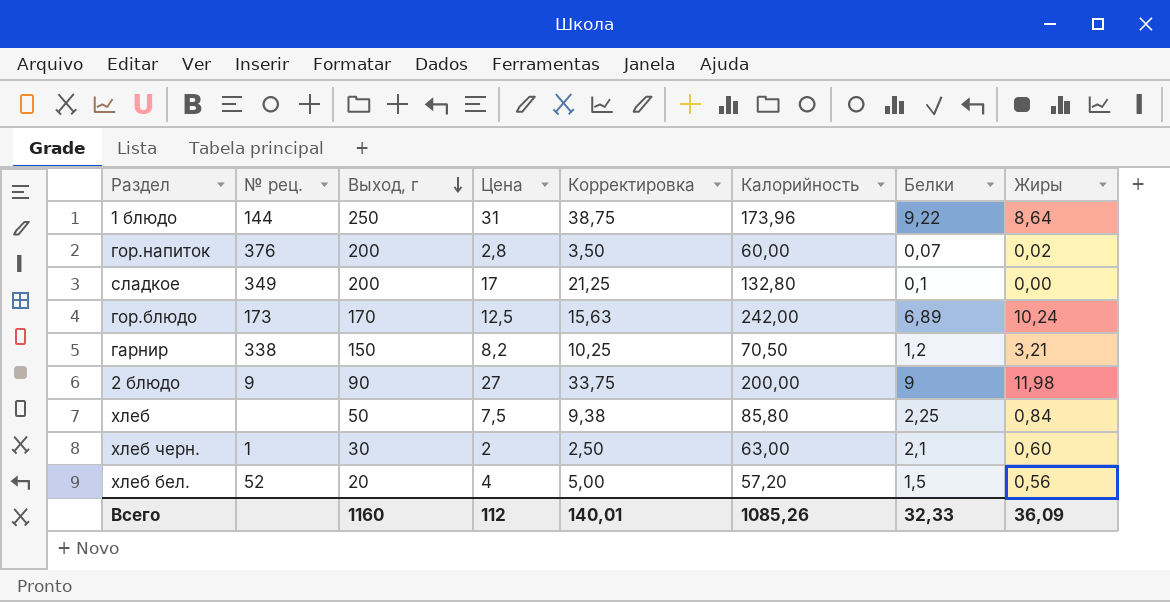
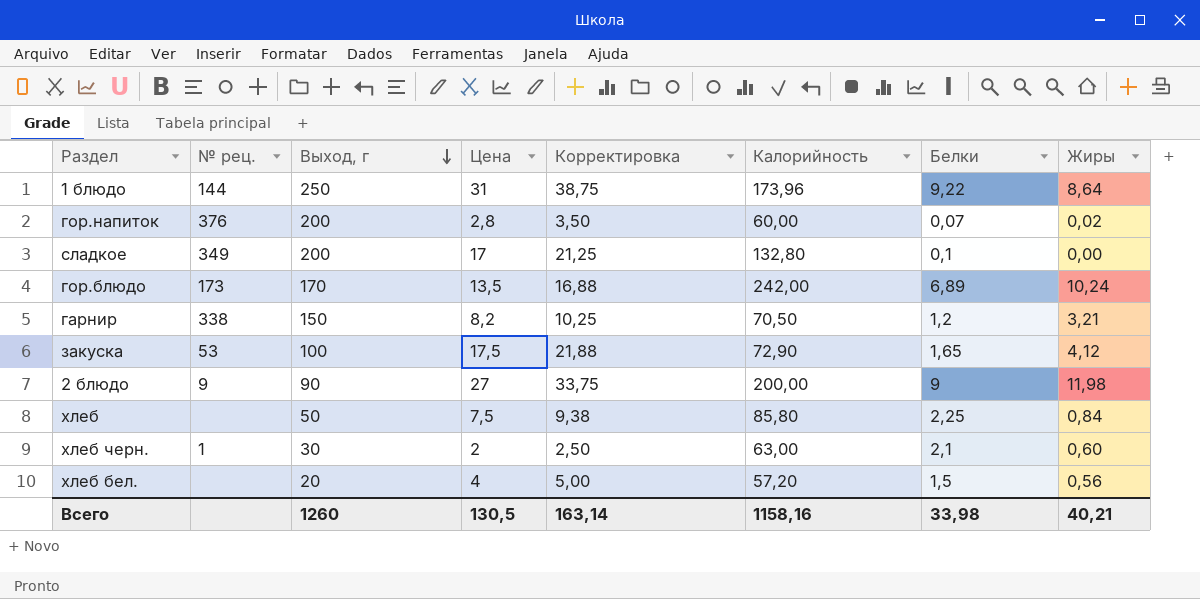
гор.блюдо | Цена: 12,5 -> 13,5
гор.блюдо | Корректировка: 15,63 -> 16,88
row закуска: none -> 53 | 100 | 17,5 | 21,88 | 72,90 | 1,65 | 4,12
хлеб бел. | № рец.: 52 -> none
Всего | Выход, г: 1160 -> 1260
Всего | Цена: 112 -> 130,5
Всего | Корректировка: 140,01 -> 163,14
Всего | Калорийность: 1085,26 -> 1158,16
Всего | Белки: 32,33 -> 33,98
Всего | Жиры: 36,09 -> 40,21

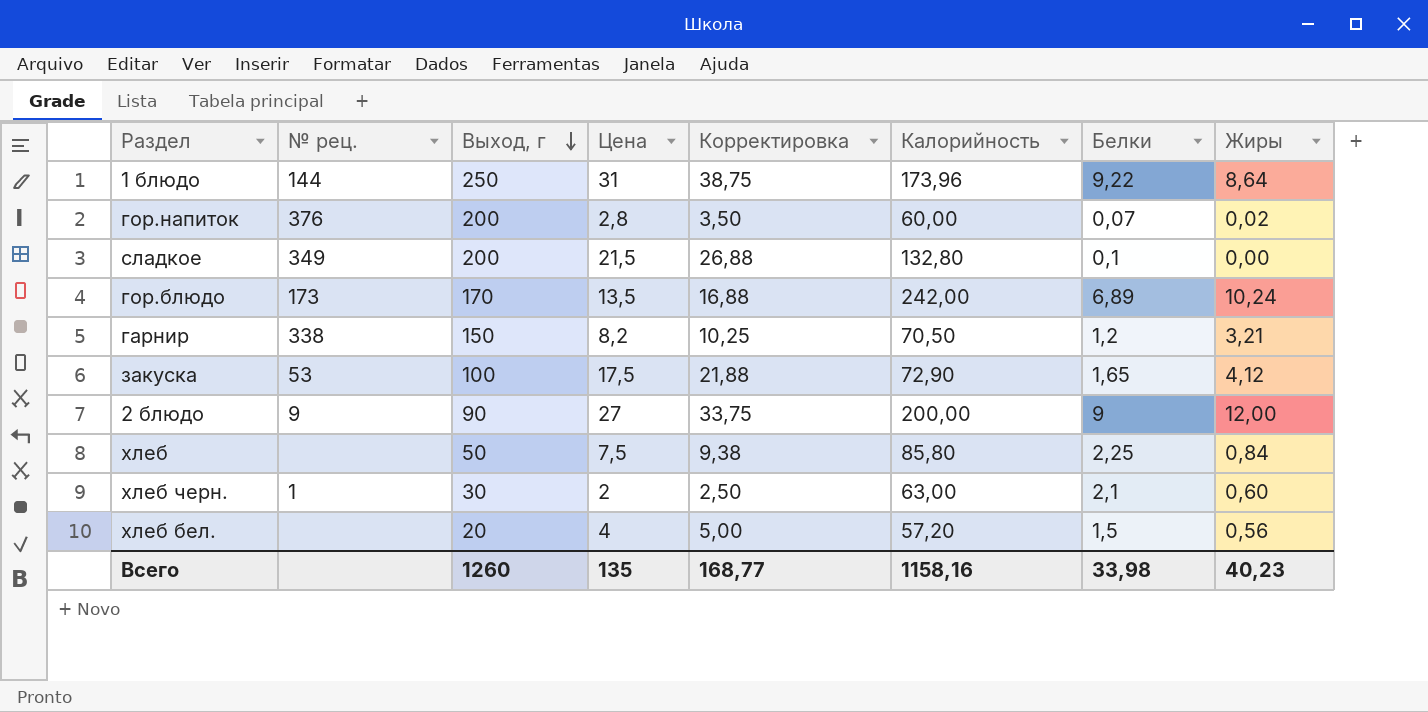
сладкое | Цена: 17 -> 21,5
сладкое | Корректировка: 21,25 -> 26,88
2 блюдо | Жиры: 11,98 -> 12,00
Всего | Цена: 130,5 -> 135
Всего | Корректировка: 163,14 -> 168,77
Всего | Жиры: 40,21 -> 40,23

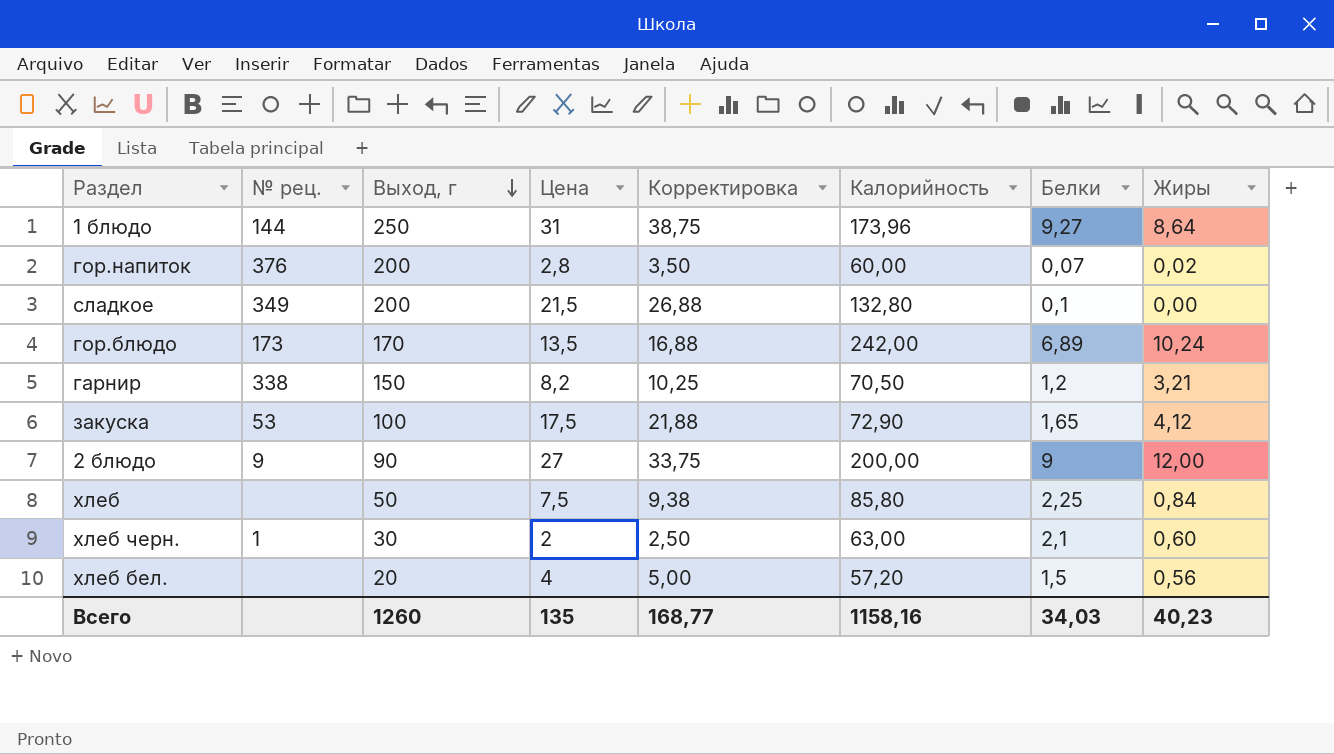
1 блюдо | Белки: 9,22 -> 9,27
Всего | Белки: 33,98 -> 34,03

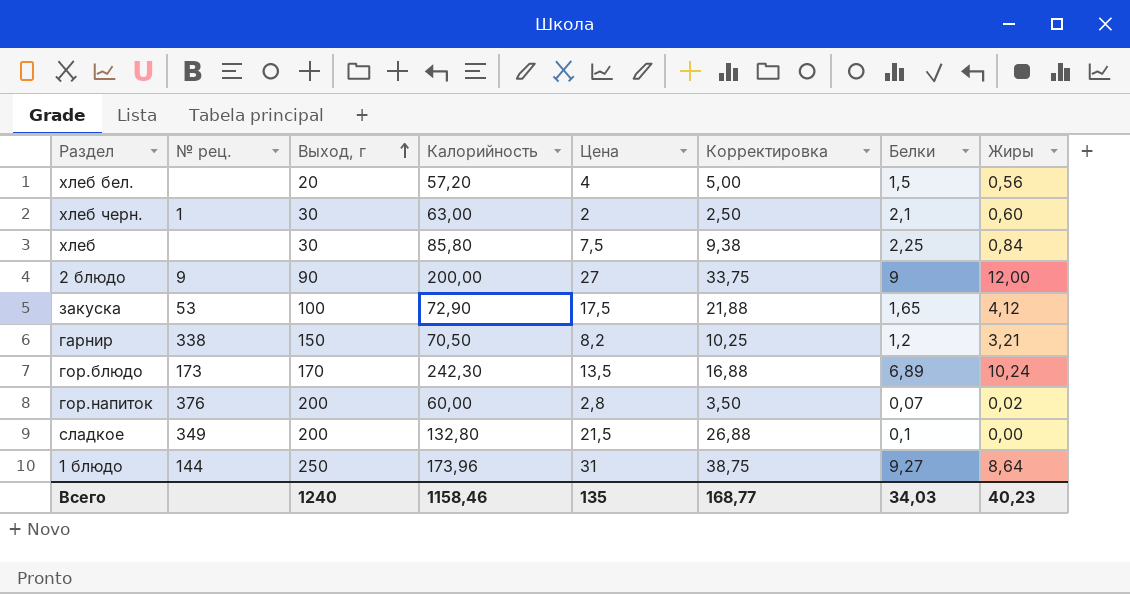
row order: Выход, г descending -> Выход, г ascending
column Калорийность | position: 6 -> 4
хлеб | Выход, г: 50 -> 30
гор.блюдо | Калорийность: 242,00 -> 242,30
Всего | Выход, г: 1260 -> 1240
Всего | Калорийность: 1158,16 -> 1158,46

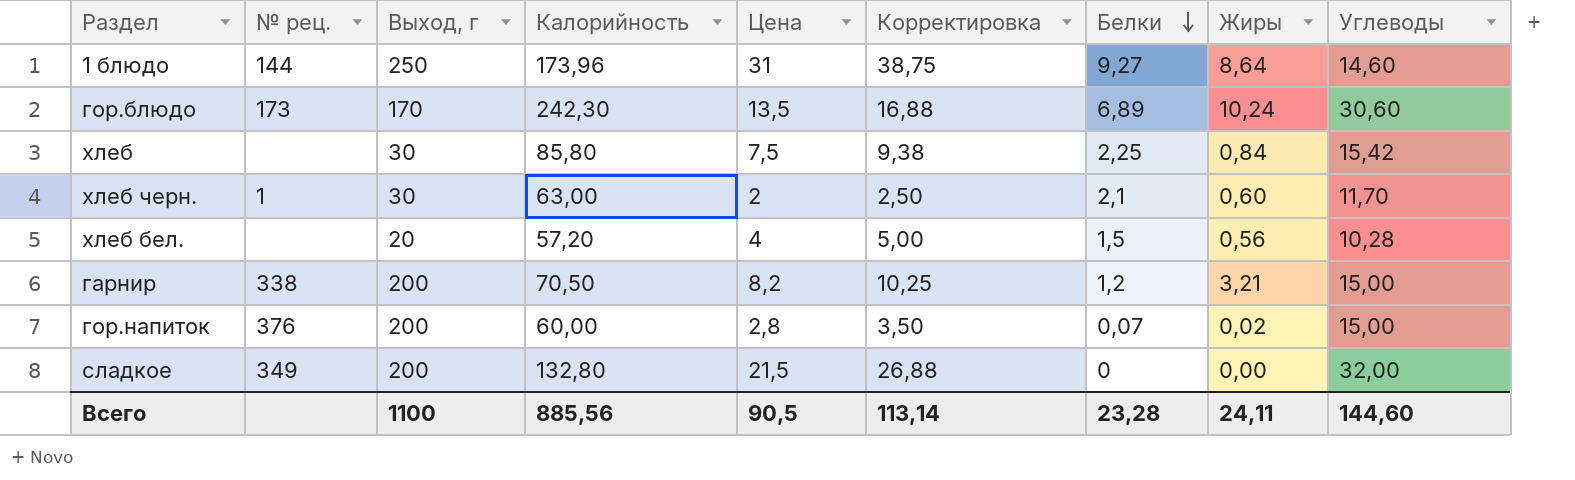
row order: Выход, г ascending -> Белки descending
column Углеводы | position: none -> 9
row 2 блюдо: 9 | 90 | 200,00 | 27 | 33,75 | 9 | 12,00 -> none
row закуска: 53 | 100 | 72,90 | 17,5 | 21,88 | 1,65 | 4,12 -> none
гарнир | Выход, г: 150 -> 200
сладкое | Белки: 0,1 -> 0
Всего | Выход, г: 1240 -> 1100
Всего | Калорийность: 1158,46 -> 885,56
Всего | Цена: 135 -> 90,5
Всего | Корректировка: 168,77 -> 113,14
Всего | Белки: 34,03 -> 23,28
Всего | Жиры: 40,23 -> 24,11

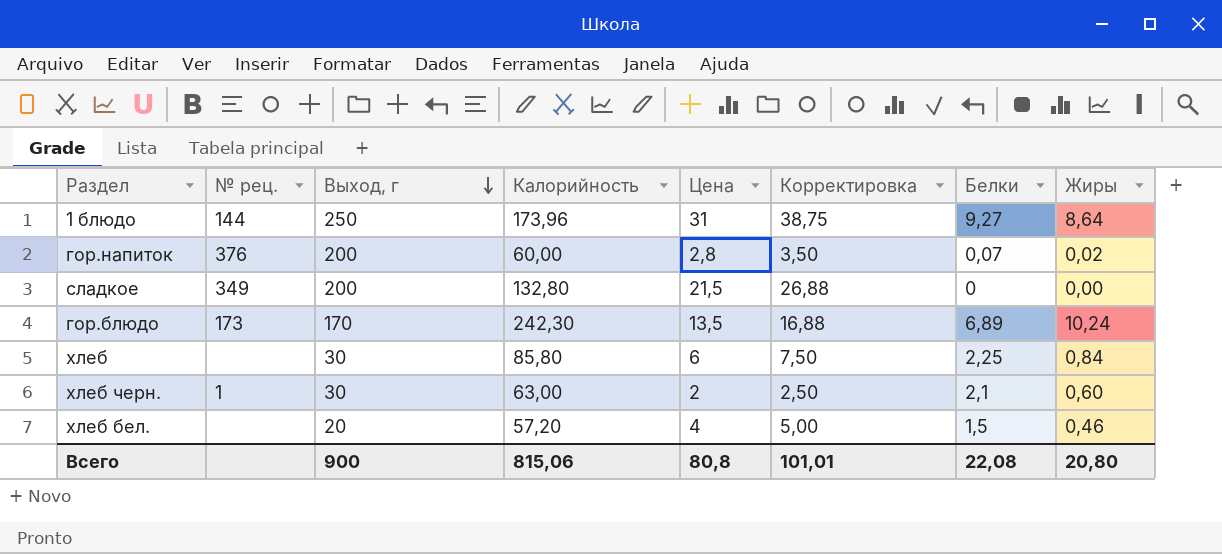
row order: Белки descending -> Выход, г descending
column Углеводы | position: 9 -> none
row гарнир: 338 | 200 | 70,50 | 8,2 | 10,25 | 1,2 | 3,21 | 15,00 -> none
хлеб | Цена: 7,5 -> 6
хлеб | Корректировка: 9,38 -> 7,50
хлеб бел. | Жиры: 0,56 -> 0,46
Всего | Выход, г: 1100 -> 900
Всего | Калорийность: 885,56 -> 815,06
Всего | Цена: 90,5 -> 80,8
Всего | Корректировка: 113,14 -> 101,01
Всего | Белки: 23,28 -> 22,08
Всего | Жиры: 24,11 -> 20,80

